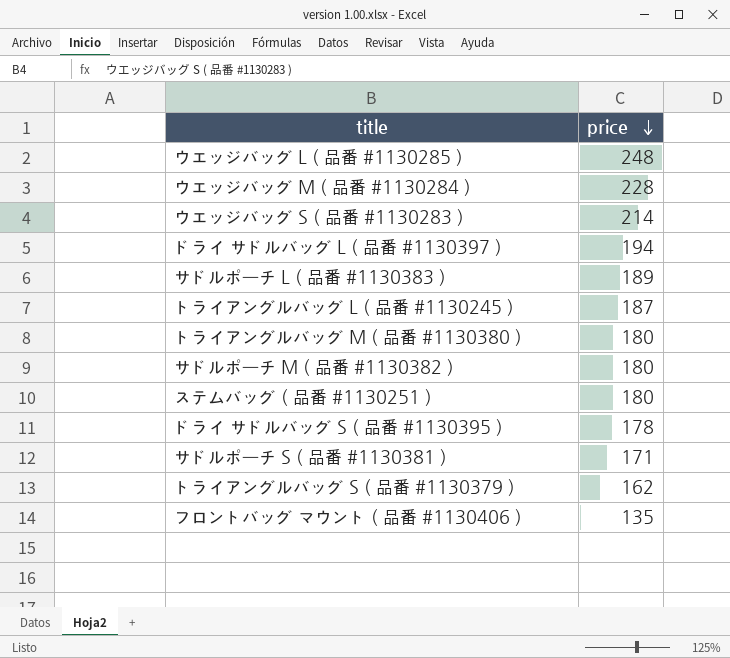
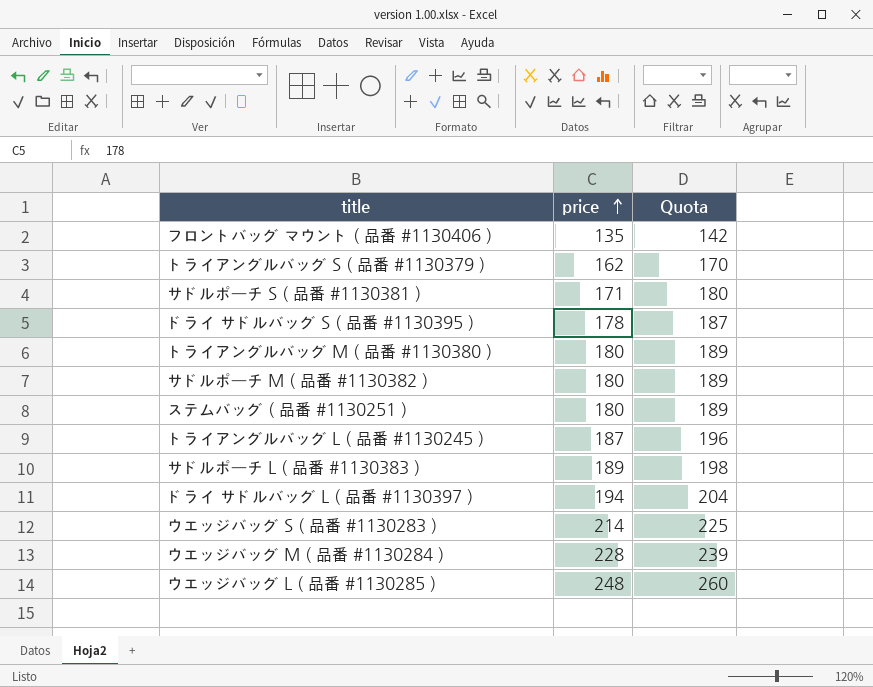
row order: price descending -> price ascending
column Quota | formula: none -> [price] * 1.05

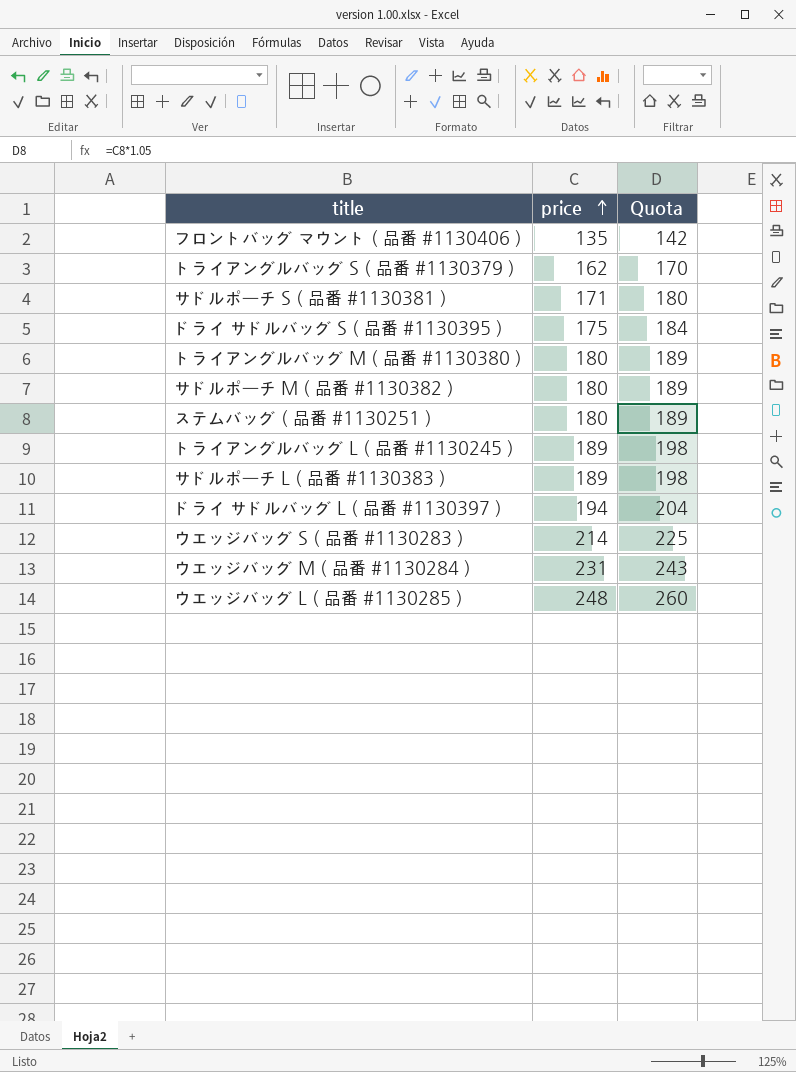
ドライ サドルバッグ S ( 品番 #1130395 ) | price: 178 -> 175
ドライ サドルバッグ S ( 品番 #1130395 ) | Quota: 187 -> 184
トライアングルバッグ L ( 品番 #1130245 ) | price: 187 -> 189
トライアングルバッグ L ( 品番 #1130245 ) | Quota: 196 -> 198
ウエッジバッグ M ( 品番 #1130284 ) | price: 228 -> 231
ウエッジバッグ M ( 品番 #1130284 ) | Quota: 239 -> 243

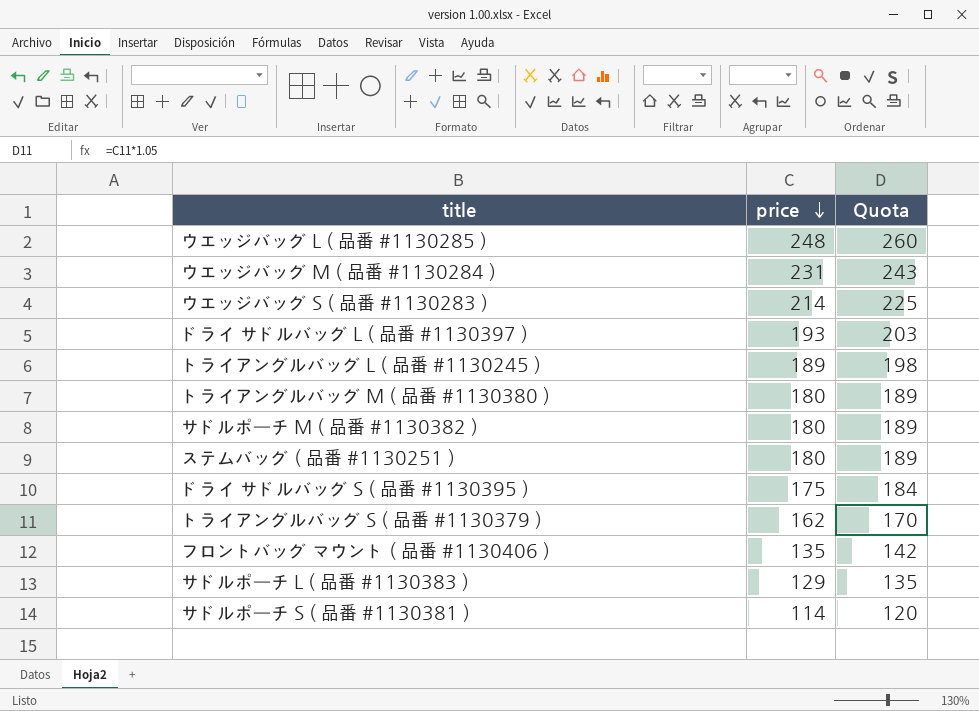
row order: price ascending -> price descending
ドライ サドルバッグ L ( 品番 #1130397 ) | price: 194 -> 193
ドライ サドルバッグ L ( 品番 #1130397 ) | Quota: 204 -> 203
サドルポーチ L ( 品番 #1130383 ) | price: 189 -> 129
サドルポーチ L ( 品番 #1130383 ) | Quota: 198 -> 135
サドルポーチ S ( 品番 #1130381 ) | price: 171 -> 114
サドルポーチ S ( 品番 #1130381 ) | Quota: 180 -> 120

